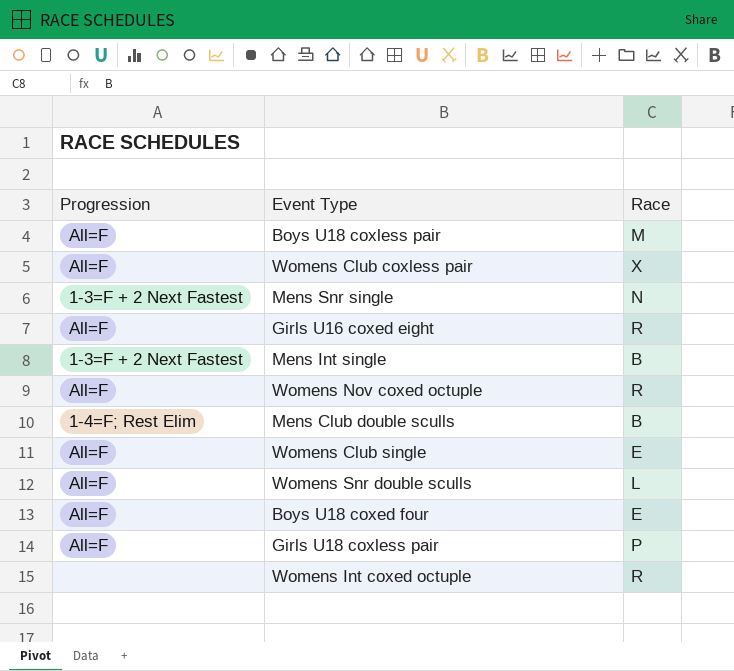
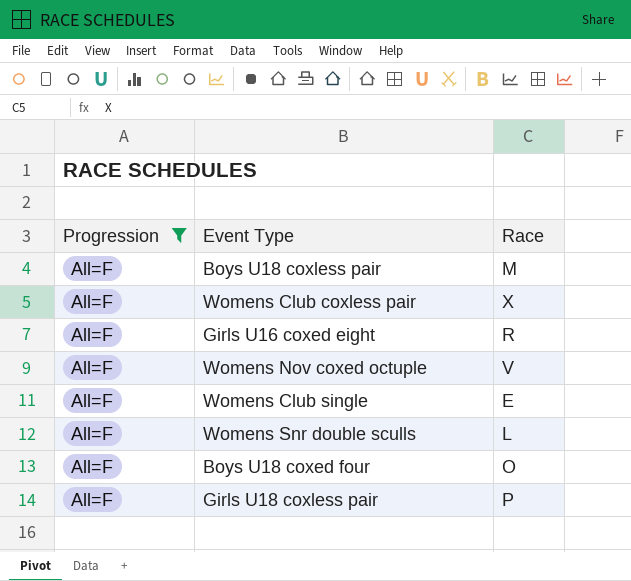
filter: none -> Progression = All=F
Womens Nov coxed octuple | Race: R -> V
Boys U18 coxed four | Race: E -> O

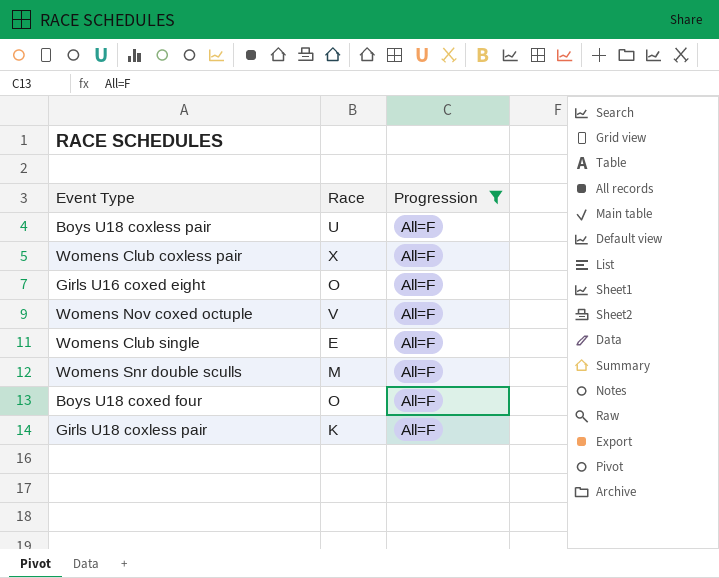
column Progression | position: 1 -> 3
Boys U18 coxless pair | Race: M -> U
Girls U16 coxed eight | Race: R -> O
Womens Snr double sculls | Race: L -> M
Girls U18 coxless pair | Race: P -> K

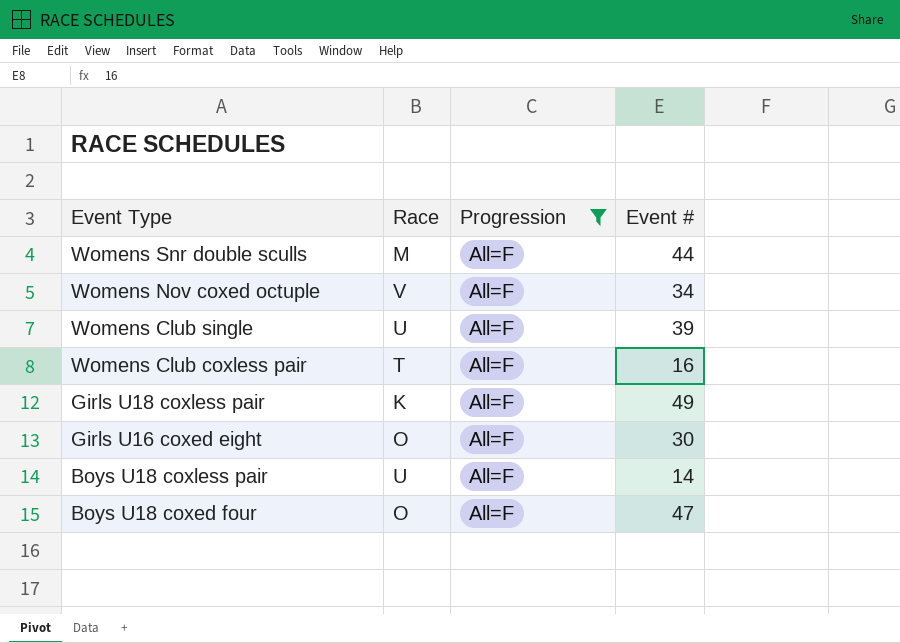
row order: none -> Event Type descending
column Event # | position: none -> 4
Womens Club single | Race: E -> U
Womens Club coxless pair | Race: X -> T

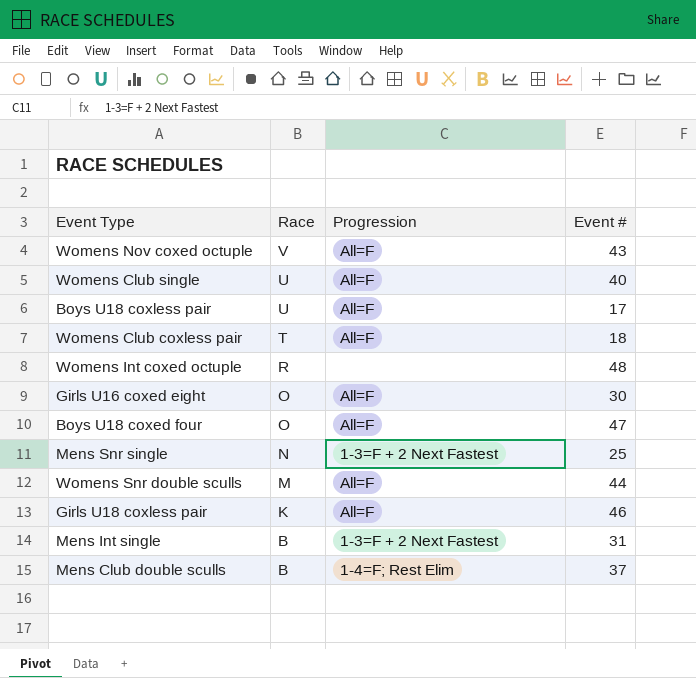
filter: Progression = All=F -> none
row order: Event Type descending -> Race descending
Womens Nov coxed octuple | Event #: 34 -> 43
Womens Club single | Event #: 39 -> 40
Boys U18 coxless pair | Event #: 14 -> 17
Womens Club coxless pair | Event #: 16 -> 18
Girls U18 coxless pair | Event #: 49 -> 46

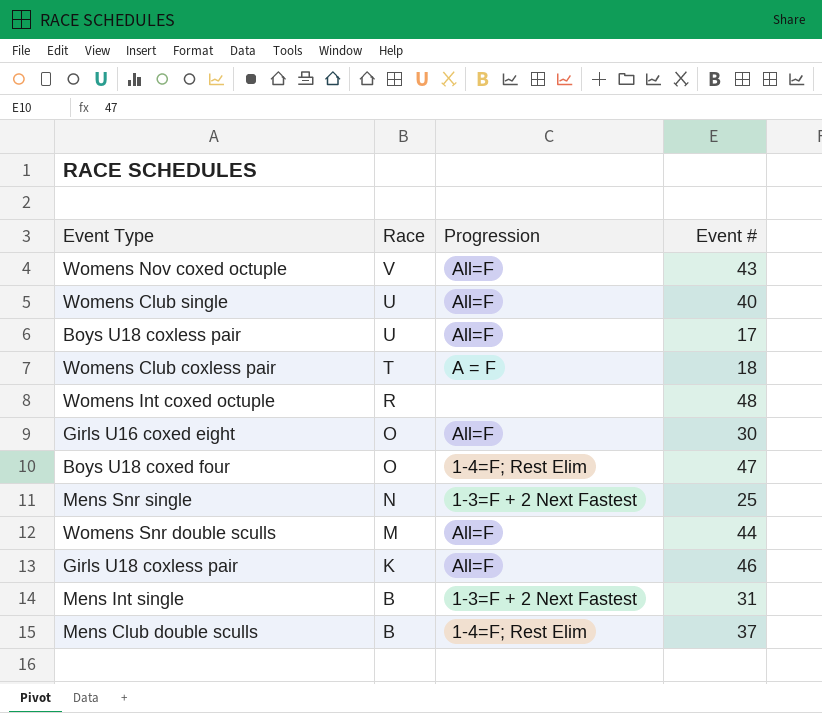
Womens Club coxless pair | Progression: All=F -> A = F
Boys U18 coxed four | Progression: All=F -> 1-4=F; Rest Elim

